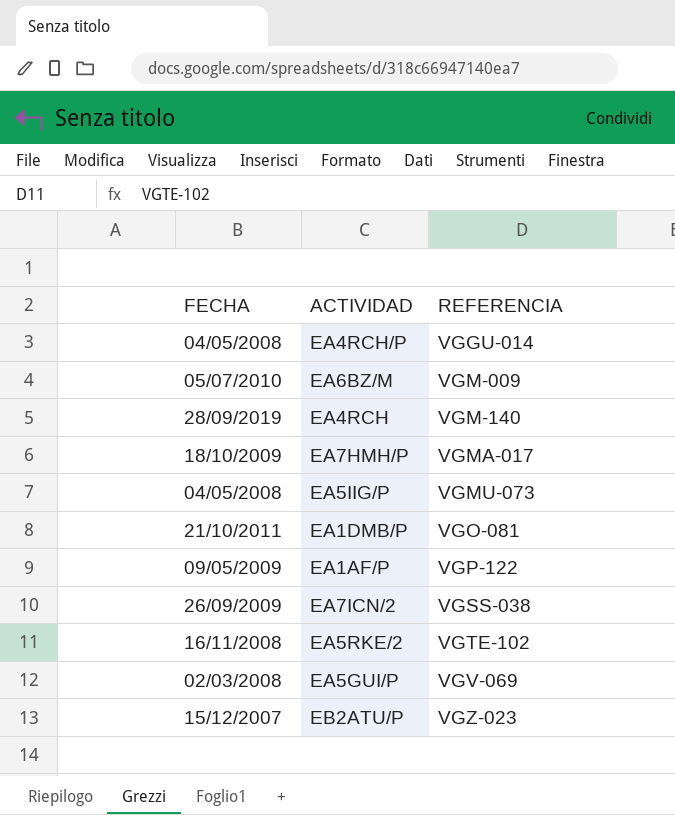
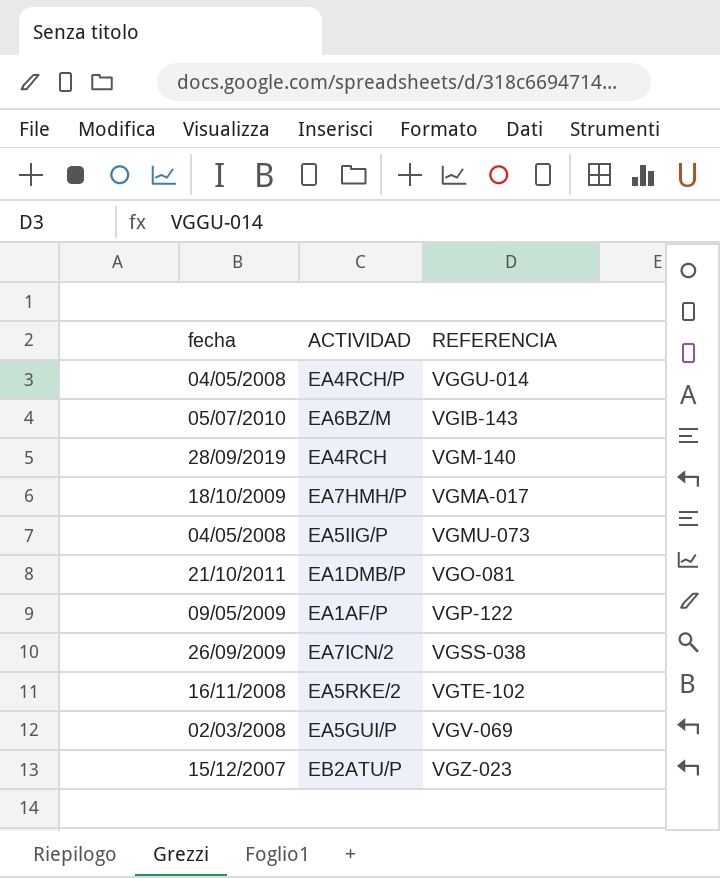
column name: FECHA -> fecha
EA6BZ/M | REFERENCIA: VGM-009 -> VGIB-143

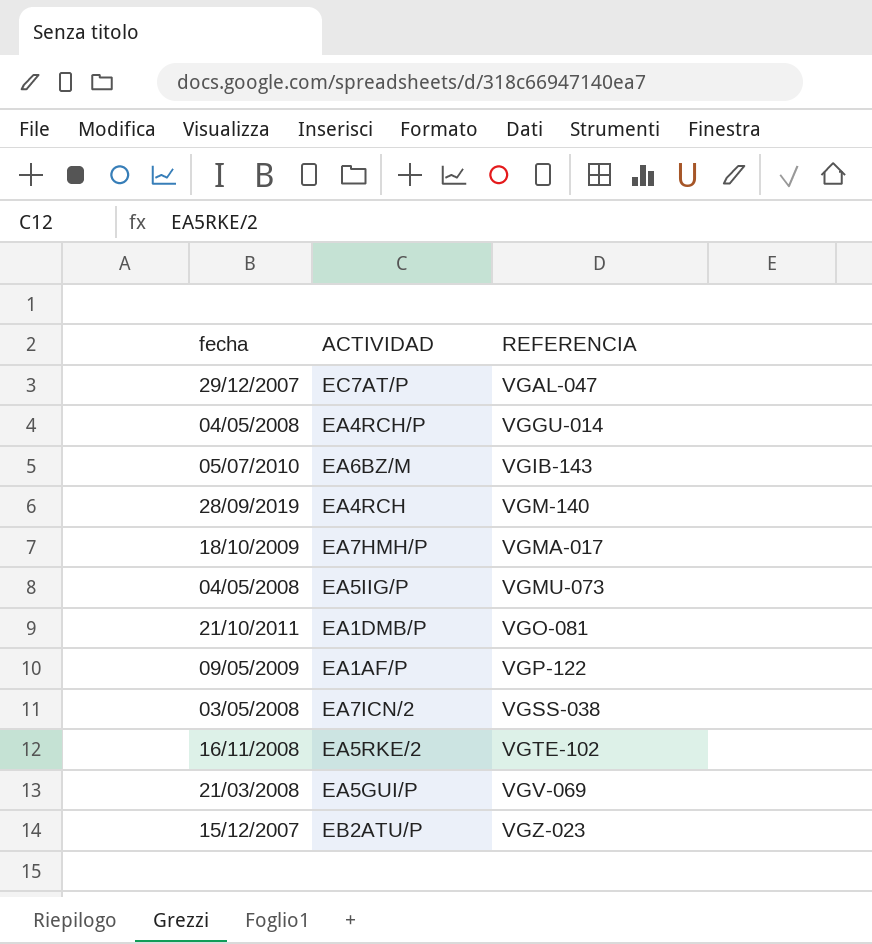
row EC7AT/P: none -> 29/12/2007 | VGAL-047
EA7ICN/2 | fecha: 26/09/2009 -> 03/05/2008
EA5GUI/P | fecha: 02/03/2008 -> 21/03/2008

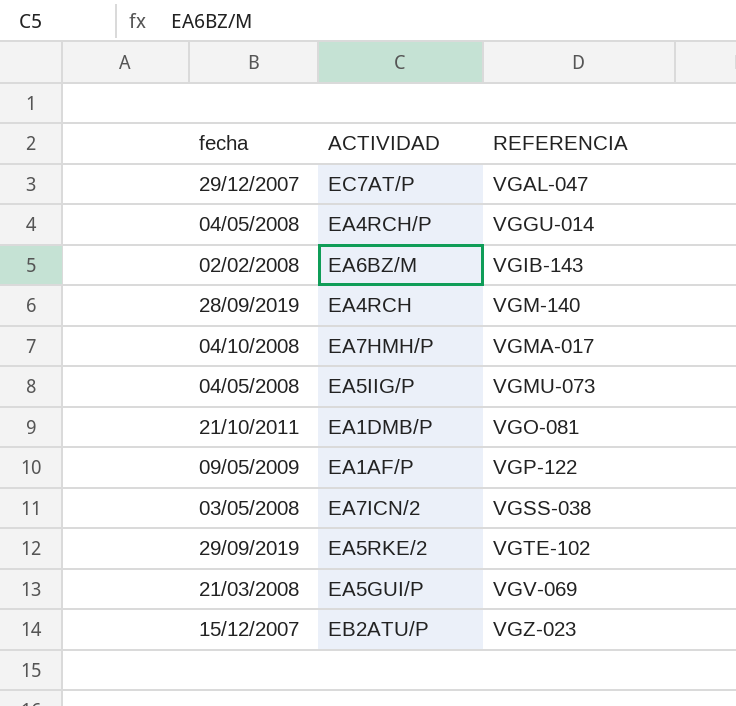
EA6BZ/M | fecha: 05/07/2010 -> 02/02/2008
EA7HMH/P | fecha: 18/10/2009 -> 04/10/2008
EA5RKE/2 | fecha: 16/11/2008 -> 29/09/2019

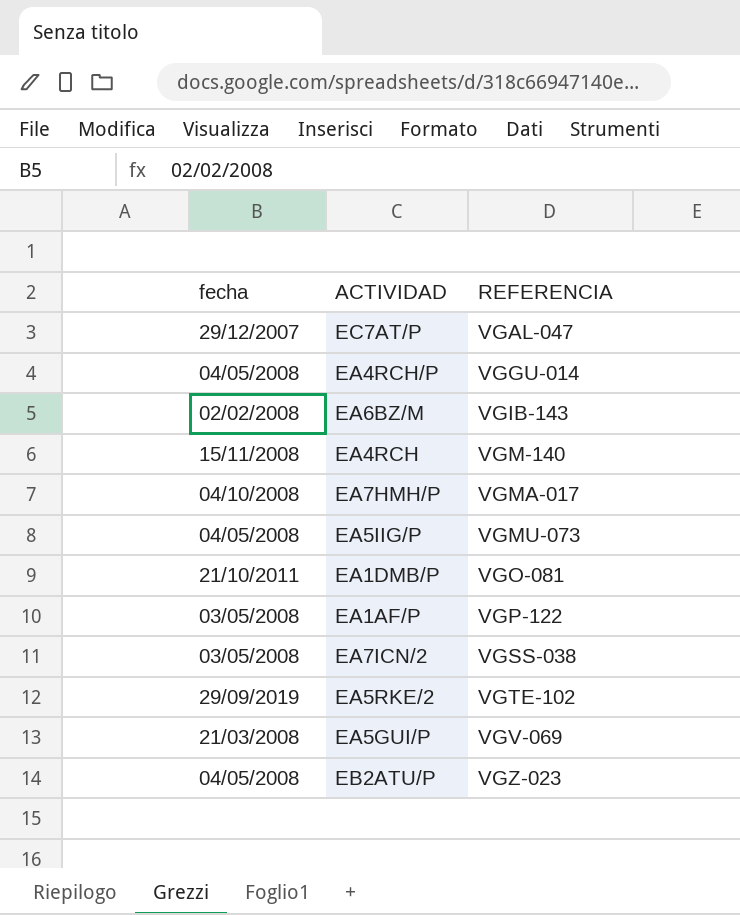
EA4RCH | fecha: 28/09/2019 -> 15/11/2008
EA1AF/P | fecha: 09/05/2009 -> 03/05/2008
EB2ATU/P | fecha: 15/12/2007 -> 04/05/2008

